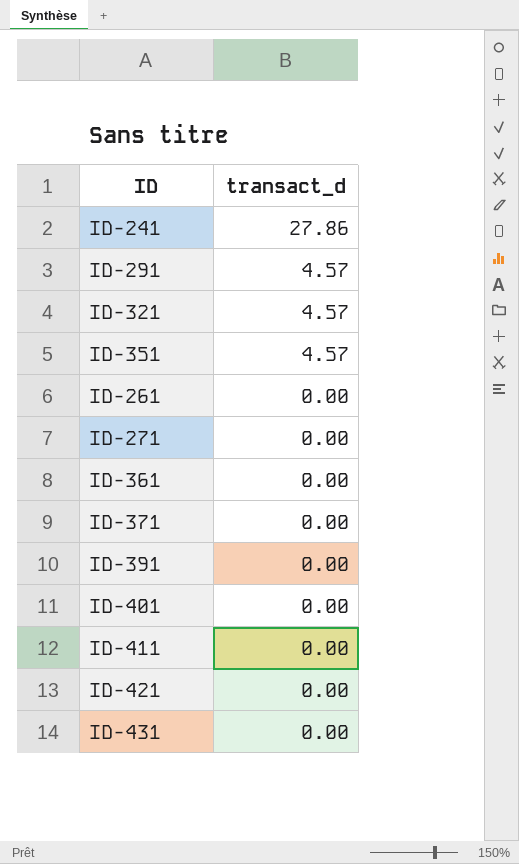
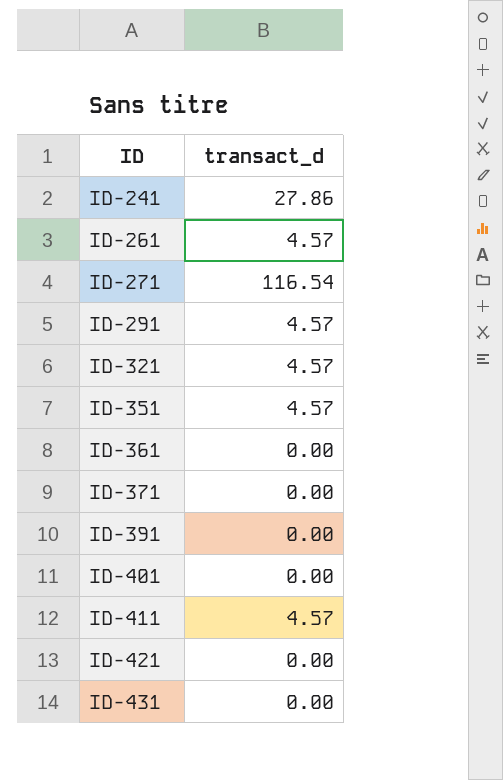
row order: transact_d descending -> ID ascending
ID-261 | transact_d: 0.00 -> 4.57
ID-271 | transact_d: 0.00 -> 116.54
ID-411 | transact_d: 0.00 -> 4.57

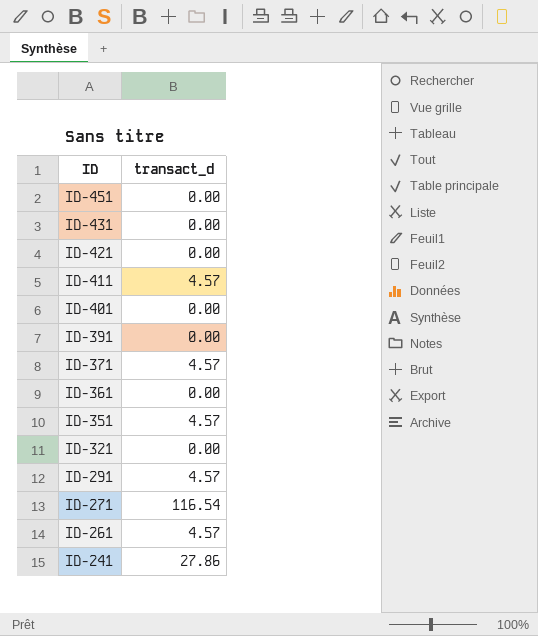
row order: ID ascending -> ID descending
row ID-451: none -> 0.00
ID-371 | transact_d: 0.00 -> 4.57
ID-321 | transact_d: 4.57 -> 0.00

